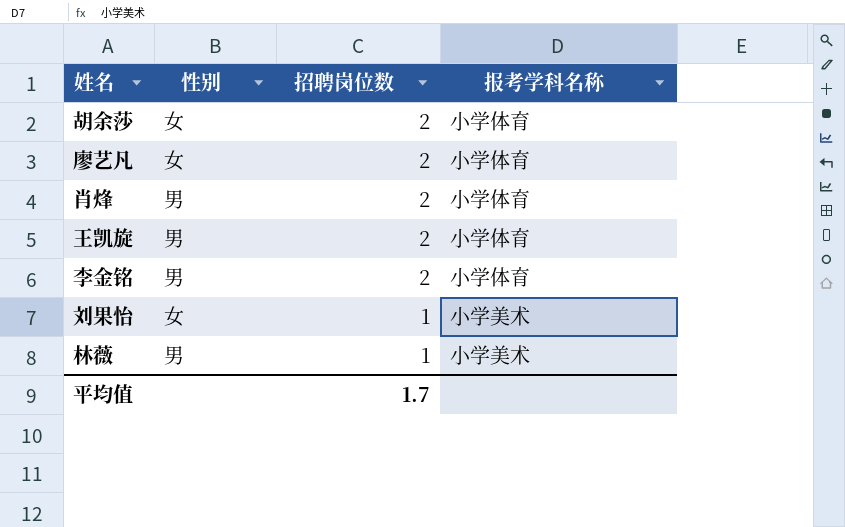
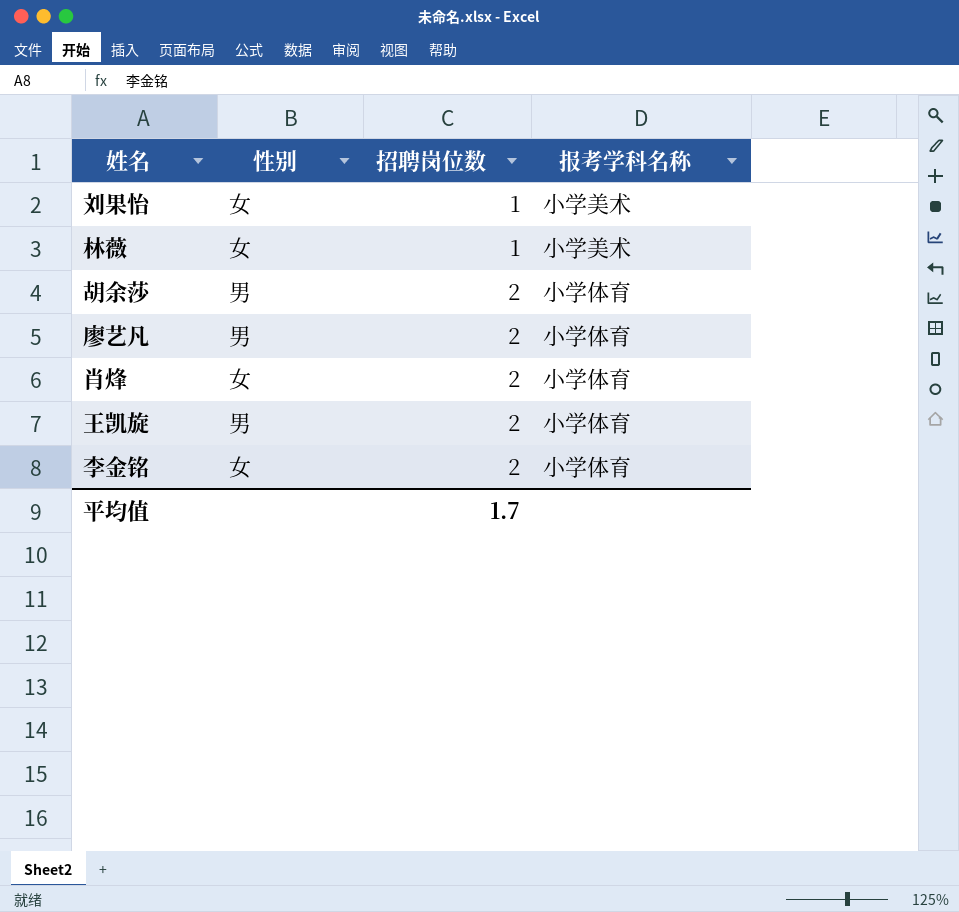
row order: 招聘岗位数 descending -> 招聘岗位数 ascending
林薇 | 性别: 男 -> 女
胡余莎 | 性别: 女 -> 男
廖艺凡 | 性别: 女 -> 男
肖烽 | 性别: 男 -> 女
李金铭 | 性别: 男 -> 女

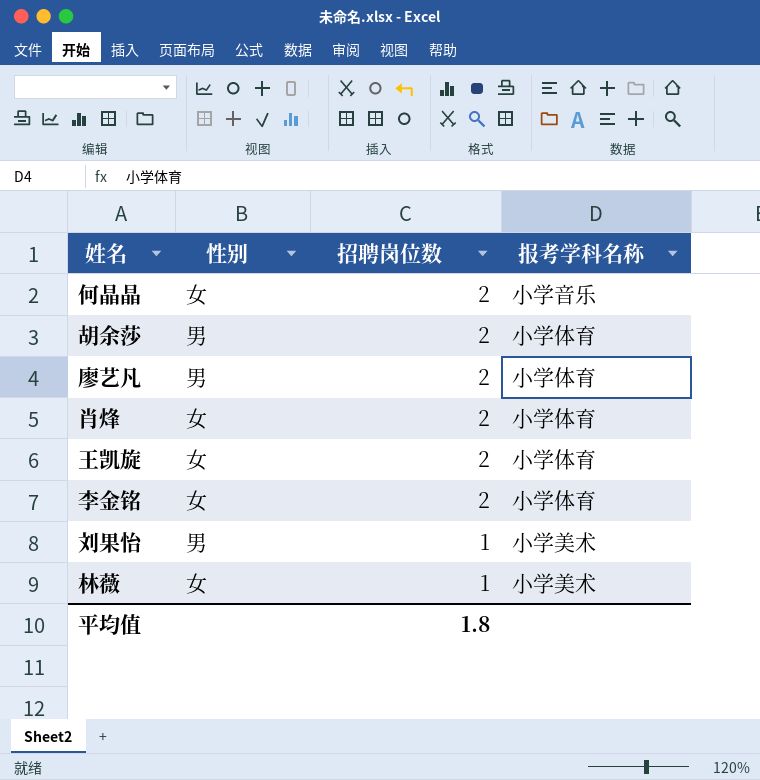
row order: 招聘岗位数 ascending -> 招聘岗位数 descending
row 何晶晶: none -> 女 | 2 | 小学音乐
王凯旋 | 性别: 男 -> 女
刘果怡 | 性别: 女 -> 男
平均值 | 招聘岗位数: 1.7 -> 1.8

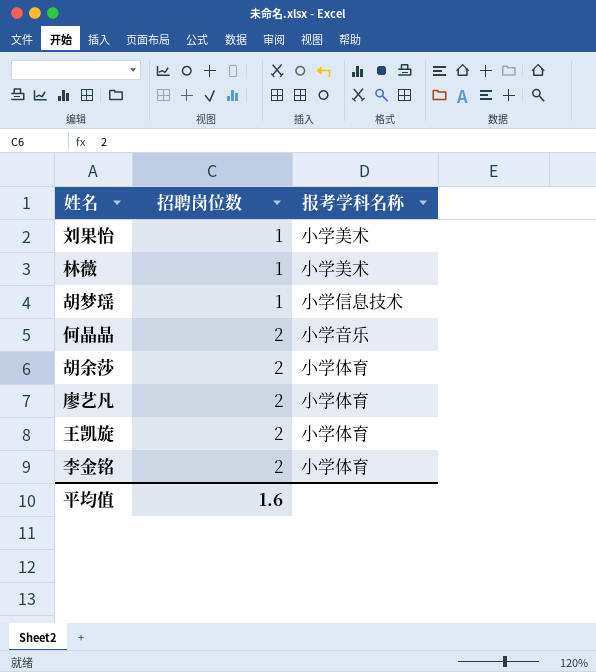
row order: 招聘岗位数 descending -> 招聘岗位数 ascending
column 性别 | position: 2 -> none
row 肖烽: 女 | 2 | 小学体育 -> none
row 胡梦瑶: none -> 1 | 小学信息技术
平均值 | 招聘岗位数: 1.8 -> 1.6

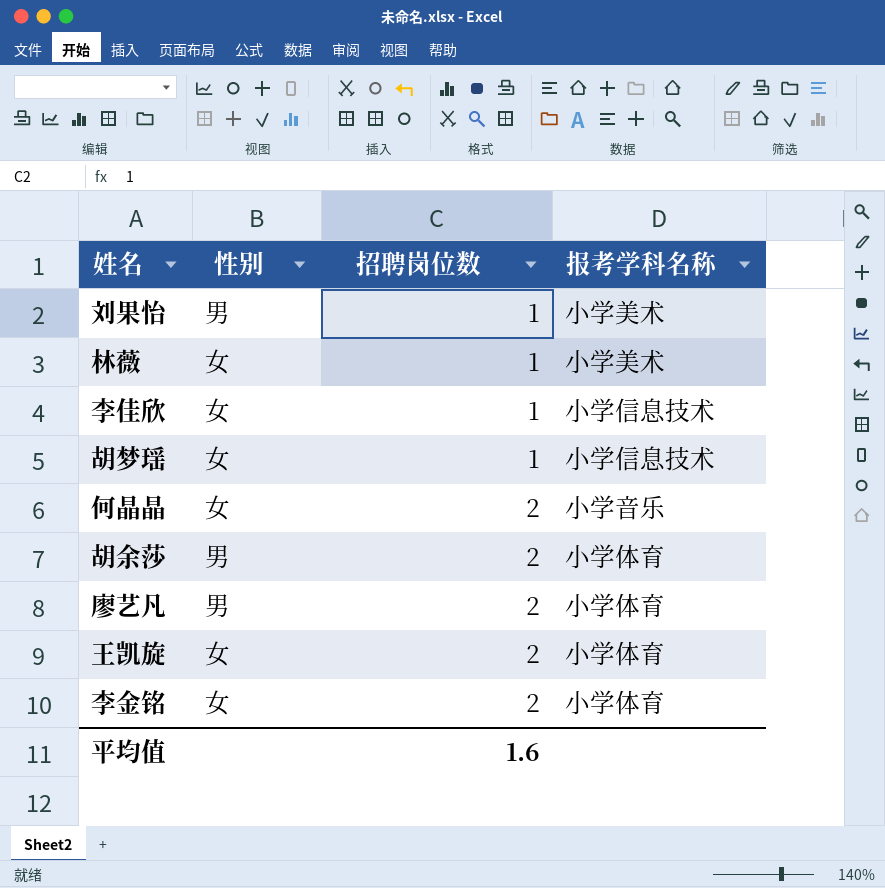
column 性别 | position: none -> 2
row 李佳欣: none -> 女 | 1 | 小学信息技术

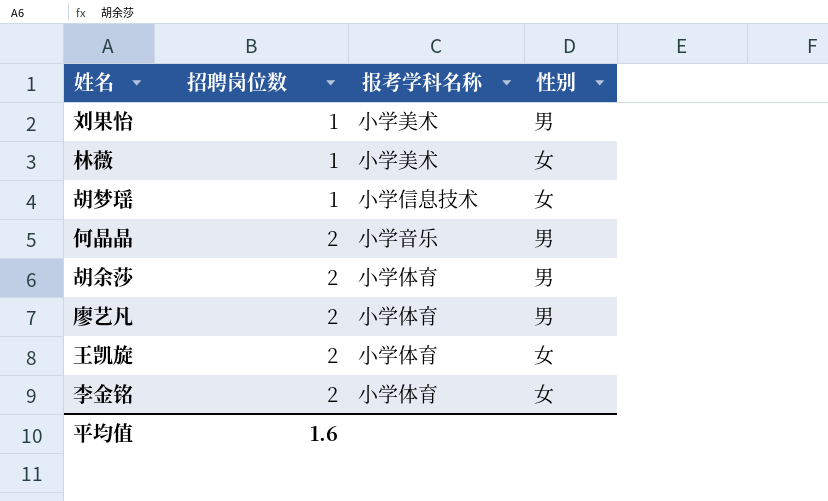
column 性别 | position: 2 -> 4
row 李佳欣: 女 | 1 | 小学信息技术 -> none
何晶晶 | 性别: 女 -> 男

